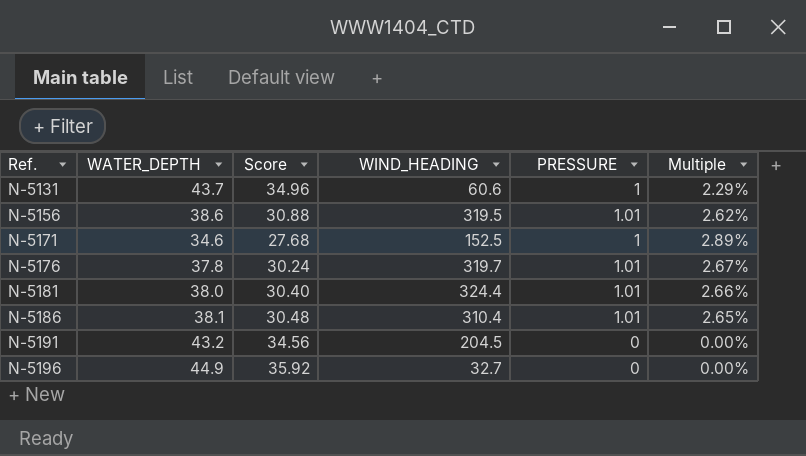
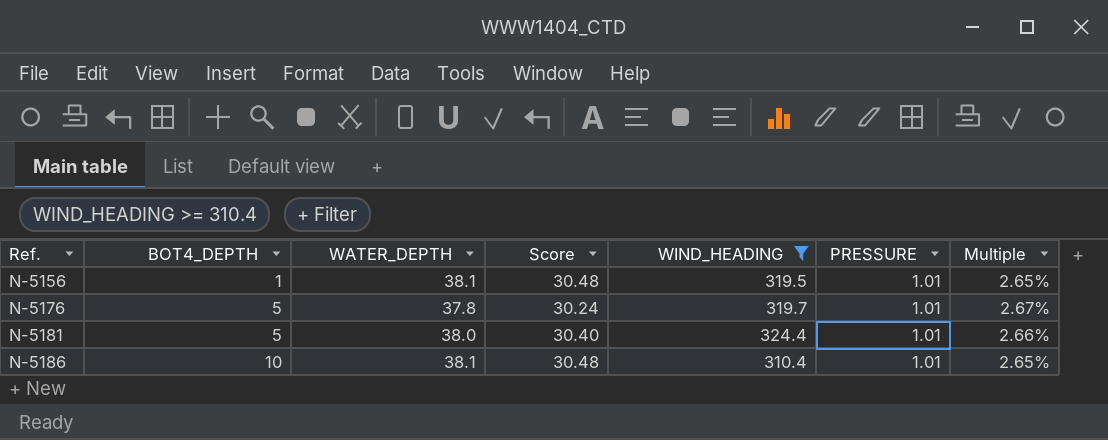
filter: none -> WIND_HEADING >= 310.4
column BOT4_DEPTH | position: none -> 2
N-5156 | WATER_DEPTH: 38.6 -> 38.1
N-5156 | Score: 30.88 -> 30.48
N-5156 | Multiple: 2.62% -> 2.65%

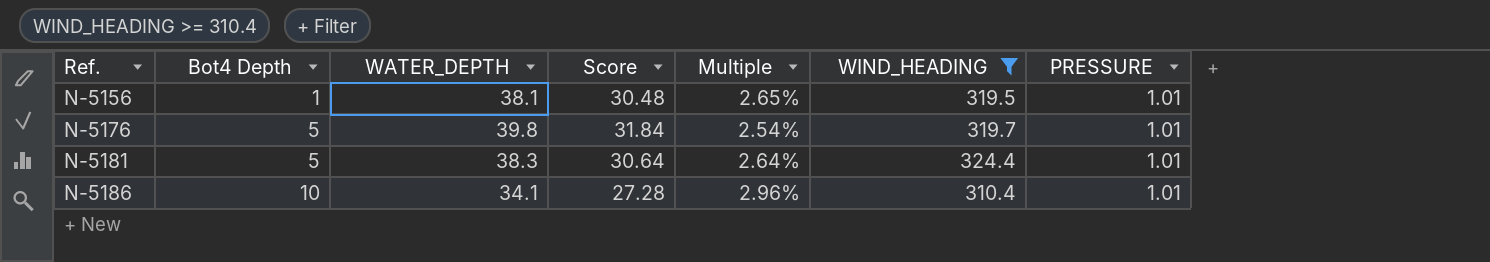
column name: BOT4_DEPTH -> Bot4 Depth
column Multiple | position: 7 -> 5
N-5176 | WATER_DEPTH: 37.8 -> 39.8
N-5176 | Score: 30.24 -> 31.84
N-5176 | Multiple: 2.67% -> 2.54%
N-5181 | WATER_DEPTH: 38.0 -> 38.3
N-5181 | Score: 30.40 -> 30.64
N-5181 | Multiple: 2.66% -> 2.64%
N-5186 | WATER_DEPTH: 38.1 -> 34.1
N-5186 | Score: 30.48 -> 27.28
N-5186 | Multiple: 2.65% -> 2.96%

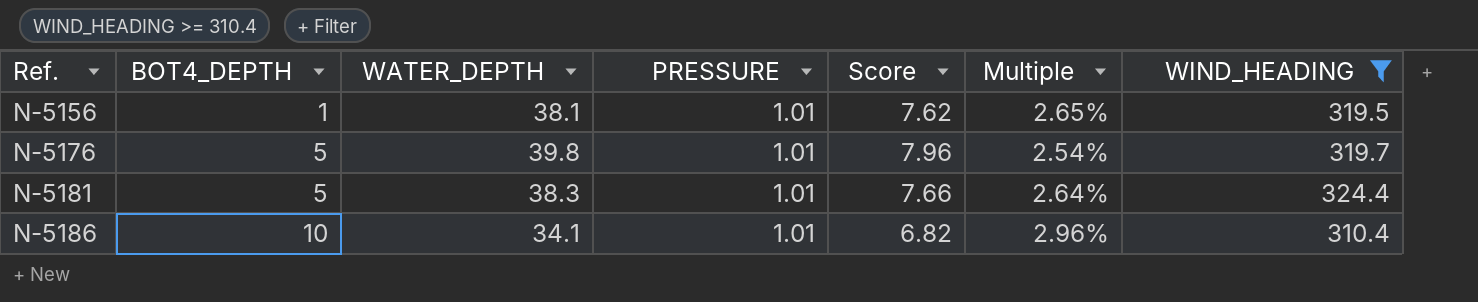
column name: Bot4 Depth -> BOT4_DEPTH
column PRESSURE | position: 7 -> 4
column Score | formula: [WATER_DEPTH] * 0.8 -> [WATER_DEPTH] * 0.2

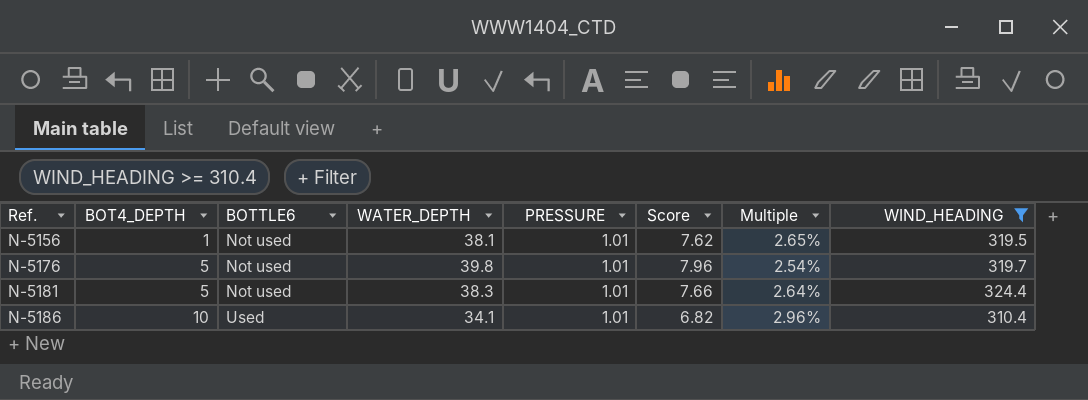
column BOTTLE6 | position: none -> 3

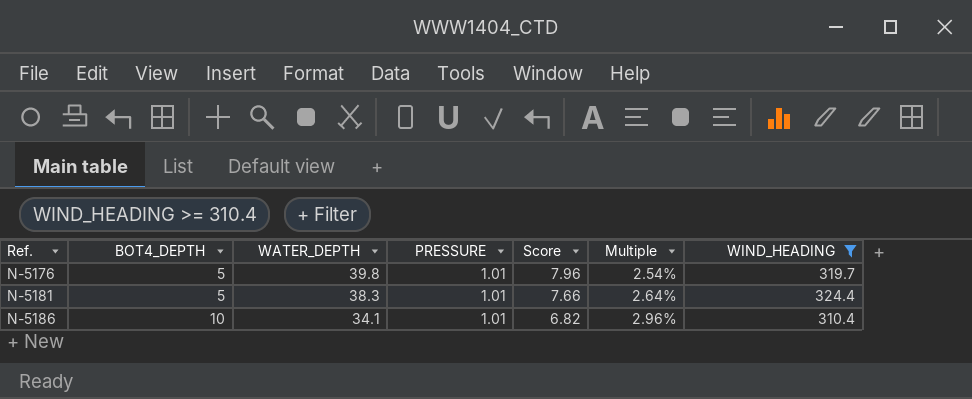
column BOTTLE6 | position: 3 -> none
row N-5156: 1 | Not used | 38.1 | 1.01 | 7.62 | 2.65% | 319.5 -> none

